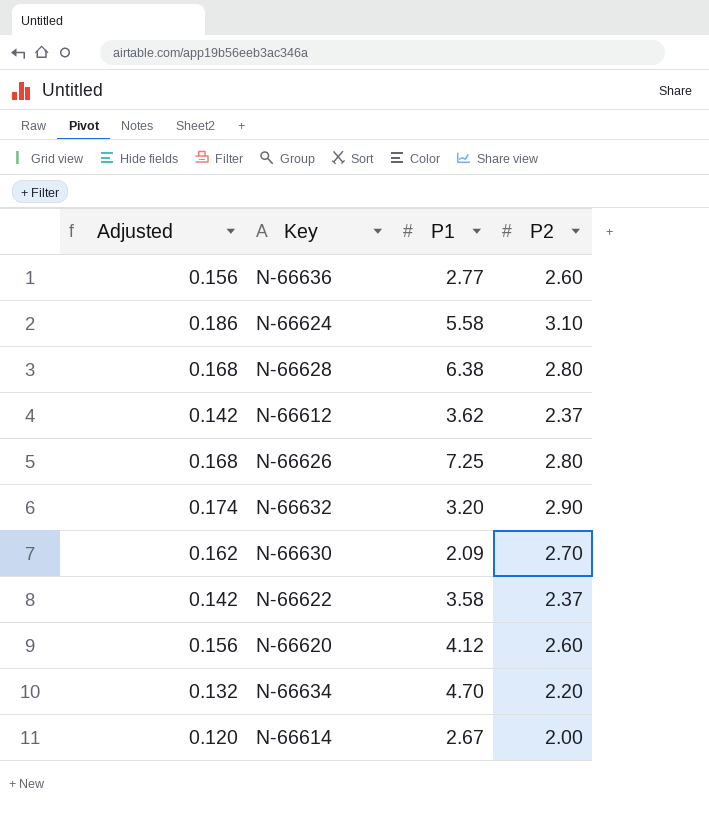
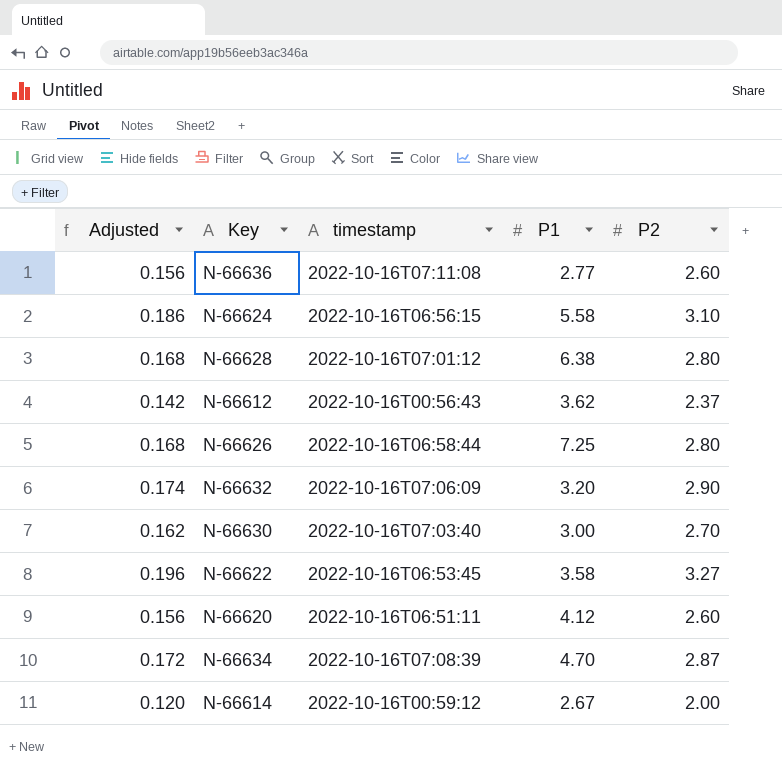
column timestamp | position: none -> 3
N-66630 | P1: 2.09 -> 3.00
N-66622 | Adjusted: 0.142 -> 0.196
N-66622 | P2: 2.37 -> 3.27
N-66634 | Adjusted: 0.132 -> 0.172
N-66634 | P2: 2.20 -> 2.87

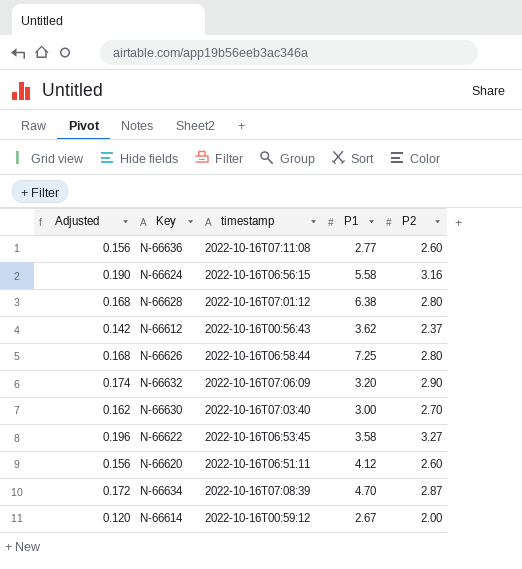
N-66624 | Adjusted: 0.186 -> 0.190
N-66624 | P2: 3.10 -> 3.16

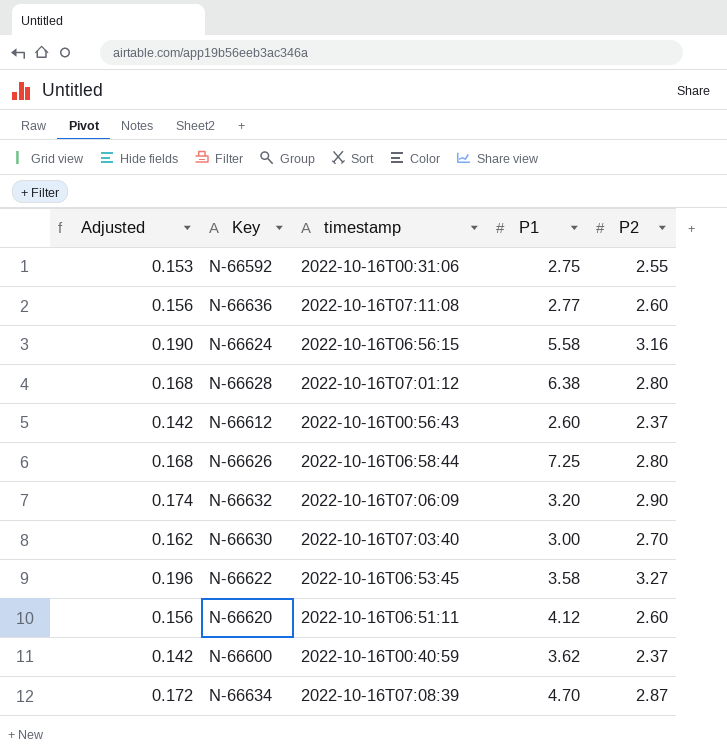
row N-66614: 0.120 | 2022-10-16T00:59:12 | 2.67 | 2.00 -> none
row N-66592: none -> 0.153 | 2022-10-16T00:31:06 | 2.75 | 2.55
N-66612 | P1: 3.62 -> 2.60
row N-66600: none -> 0.142 | 2022-10-16T00:40:59 | 3.62 | 2.37

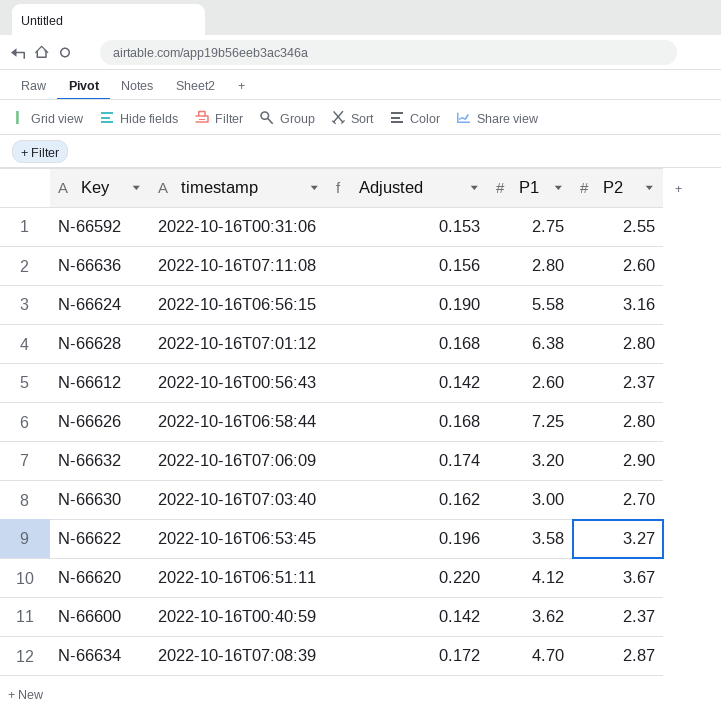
column Adjusted | position: 1 -> 3
N-66636 | P1: 2.77 -> 2.80
N-66620 | Adjusted: 0.156 -> 0.220
N-66620 | P2: 2.60 -> 3.67

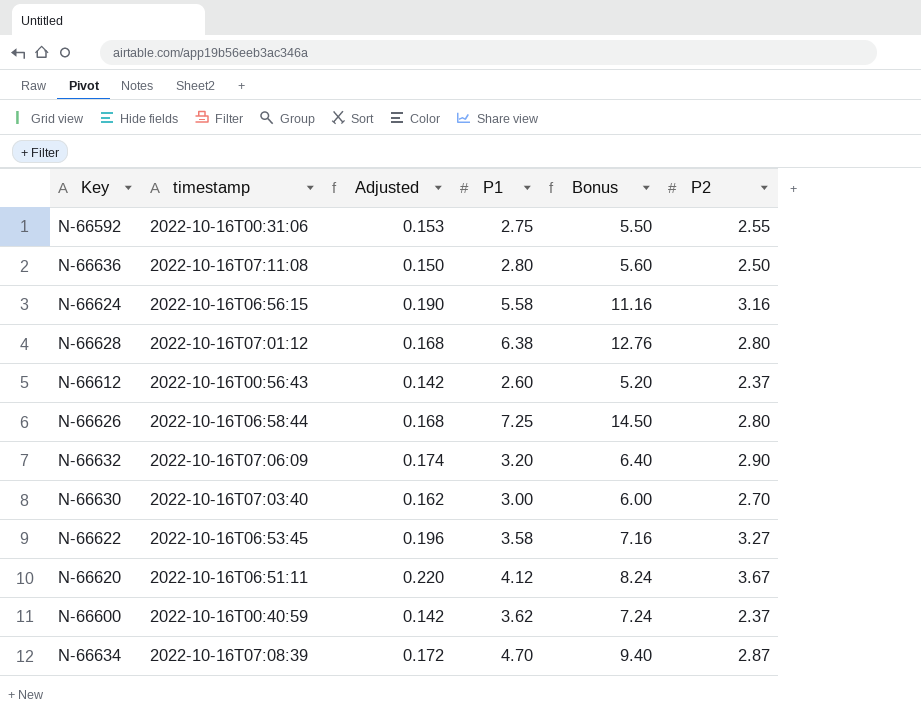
column Bonus | formula: none -> [P1] * 2
N-66636 | Adjusted: 0.156 -> 0.150
N-66636 | P2: 2.60 -> 2.50

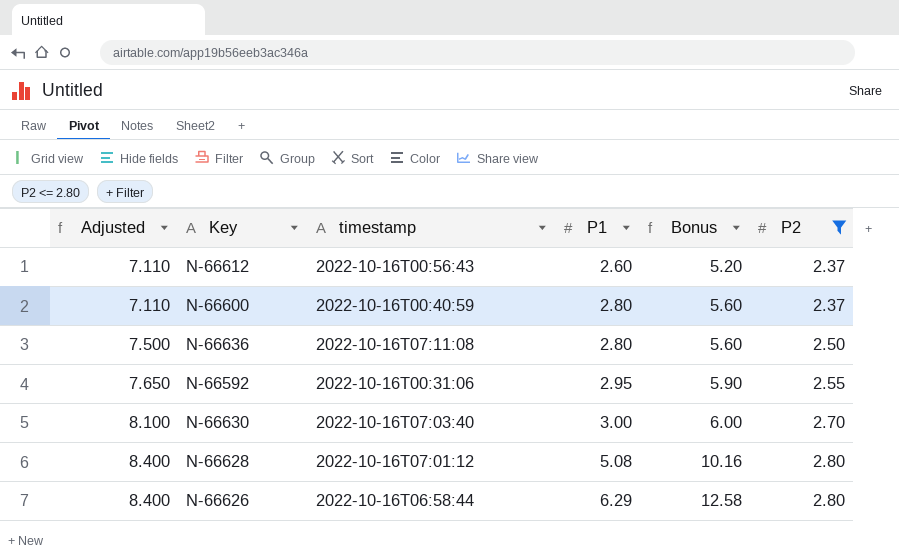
filter: none -> P2 <= 2.80
row order: none -> Adjusted ascending
column Adjusted | formula: [P2] * 0.06 -> [P2] * 3
column Adjusted | position: 3 -> 1
N-66600 | P1: 3.62 -> 2.80
N-66600 | Bonus: 7.24 -> 5.60
N-66592 | P1: 2.75 -> 2.95
N-66592 | Bonus: 5.50 -> 5.90
N-66628 | P1: 6.38 -> 5.08
N-66628 | Bonus: 12.76 -> 10.16
N-66626 | P1: 7.25 -> 6.29
N-66626 | Bonus: 14.50 -> 12.58

